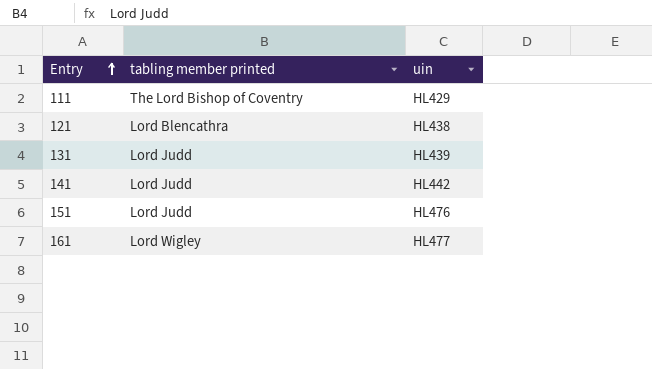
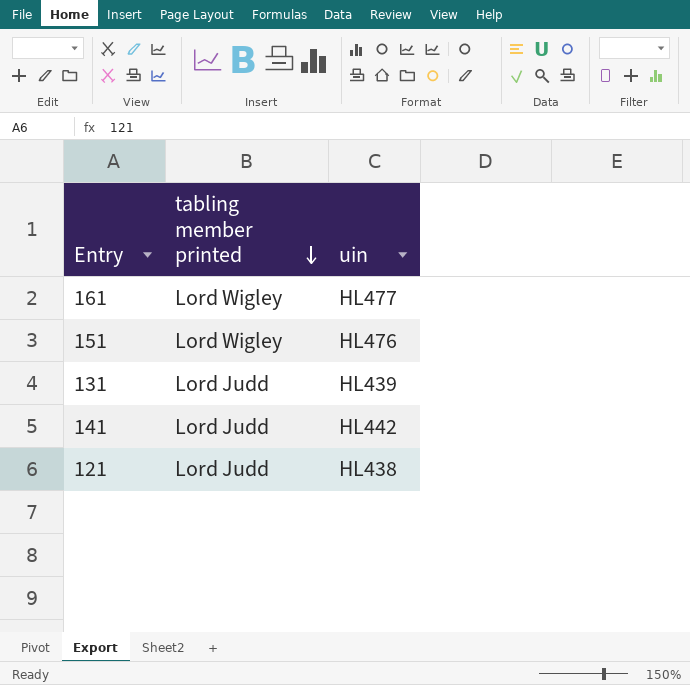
row order: Entry ascending -> tabling member printed descending
row 111: The Lord Bishop of Coventry | HL429 -> none
151 | tabling member printed: Lord Judd -> Lord Wigley
121 | tabling member printed: Lord Blencathra -> Lord Judd

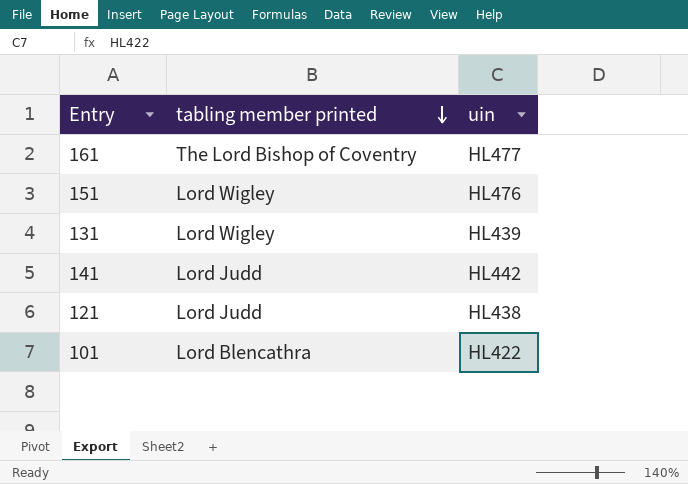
161 | tabling member printed: Lord Wigley -> The Lord Bishop of Coventry
131 | tabling member printed: Lord Judd -> Lord Wigley
row 101: none -> Lord Blencathra | HL422

